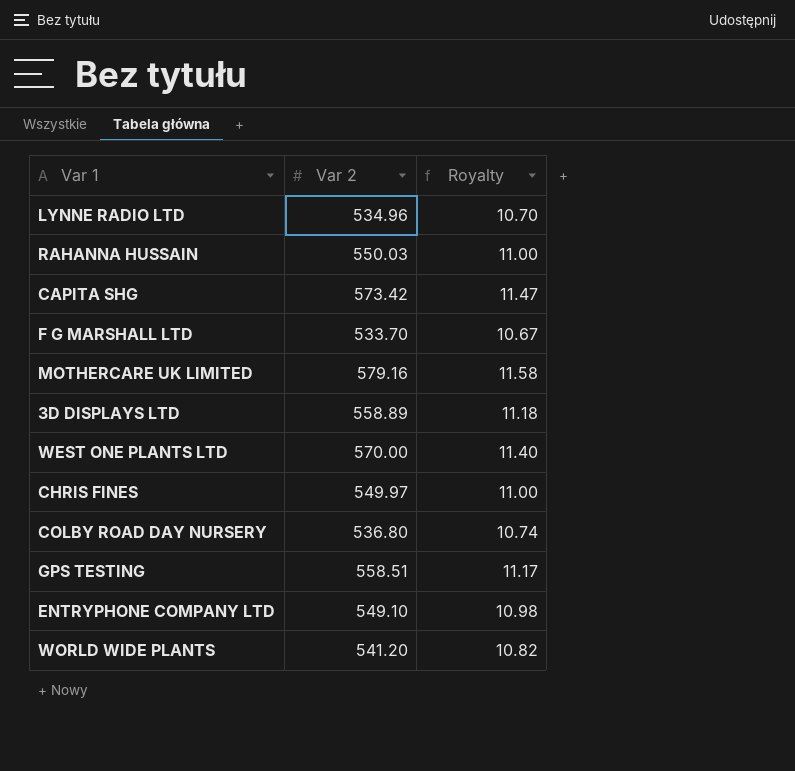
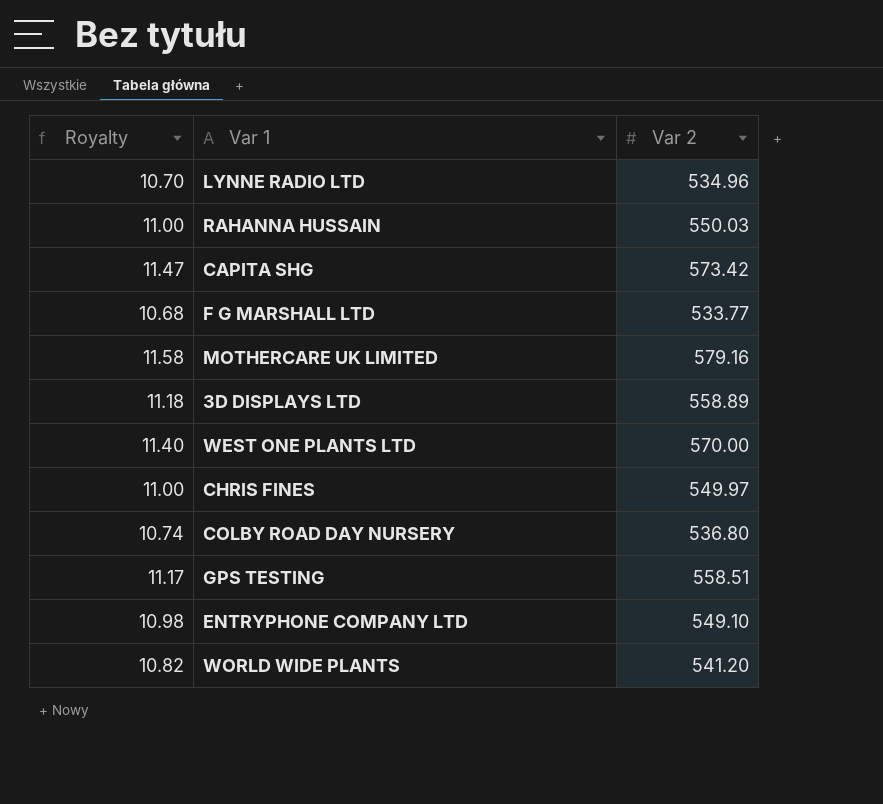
column Royalty | position: 3 -> 1
F G MARSHALL LTD | Royalty: 10.67 -> 10.68
F G MARSHALL LTD | Var 2: 533.70 -> 533.77

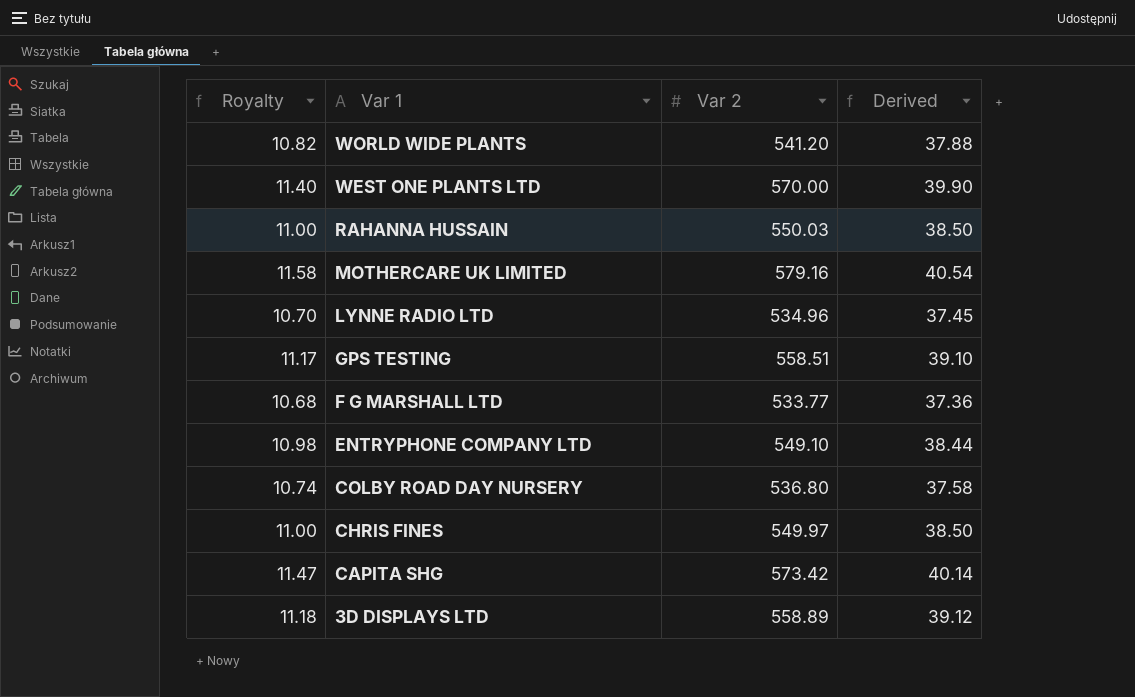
row order: none -> Var 1 descending
column Derived | formula: none -> [Var 2] * 0.07

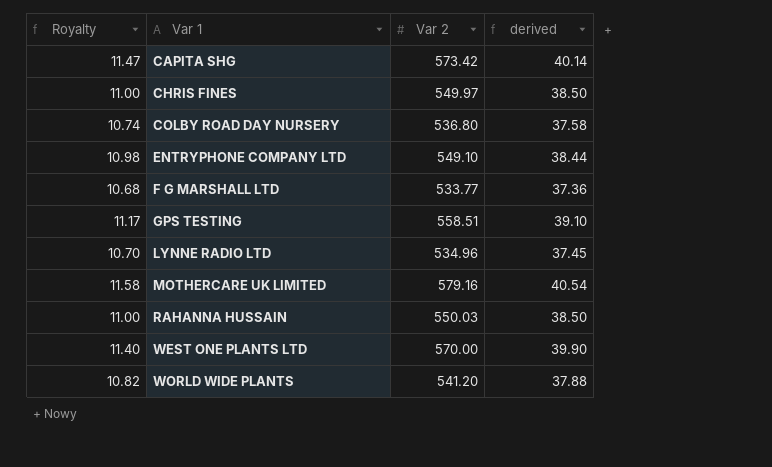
row order: Var 1 descending -> Var 1 ascending
column name: Derived -> derived
row 3D DISPLAYS LTD: 11.18 | 558.89 | 39.12 -> none

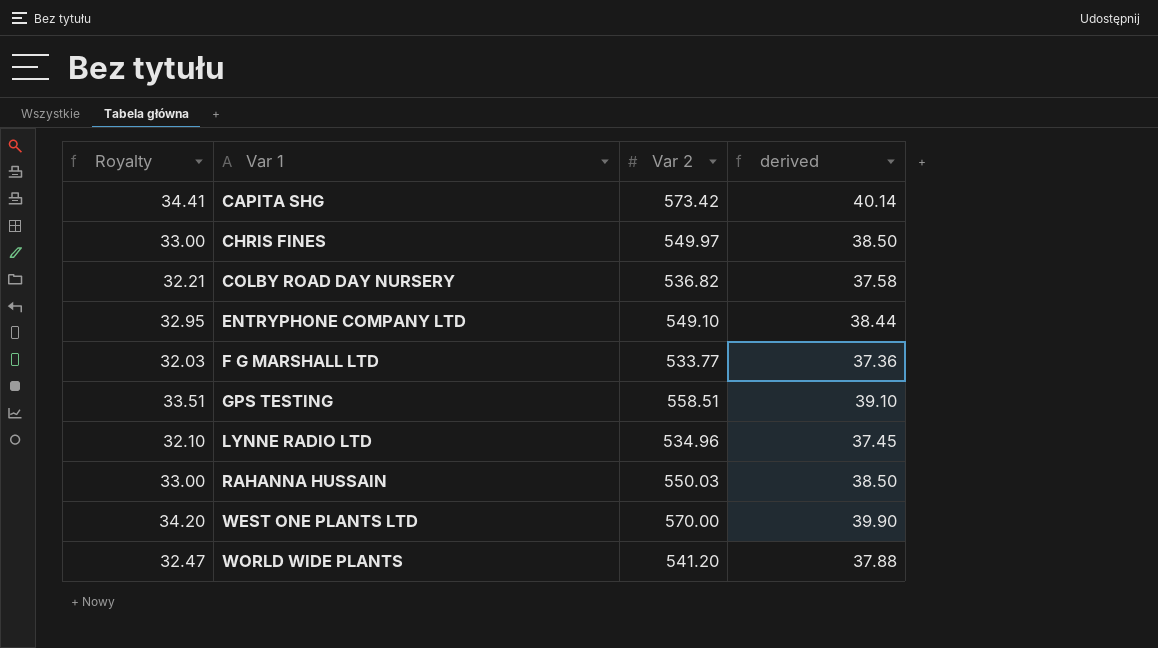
column Royalty | formula: [Var 2] * 0.02 -> [Var 2] * 0.06
row MOTHERCARE UK LIMITED: 11.58 | 579.16 | 40.54 -> none
COLBY ROAD DAY NURSERY | Var 2: 536.80 -> 536.82

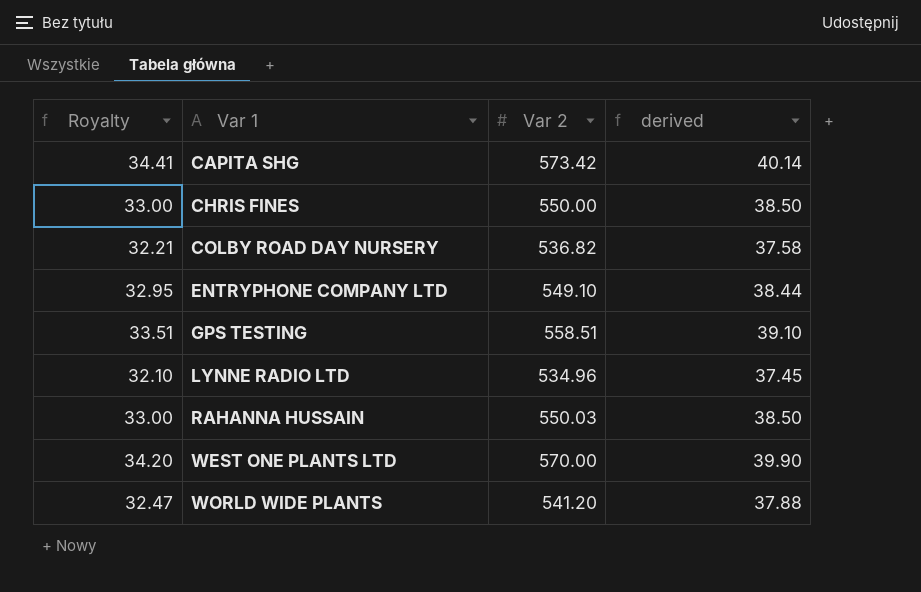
row F G MARSHALL LTD: 32.03 | 533.77 | 37.36 -> none
CHRIS FINES | Var 2: 549.97 -> 550.00

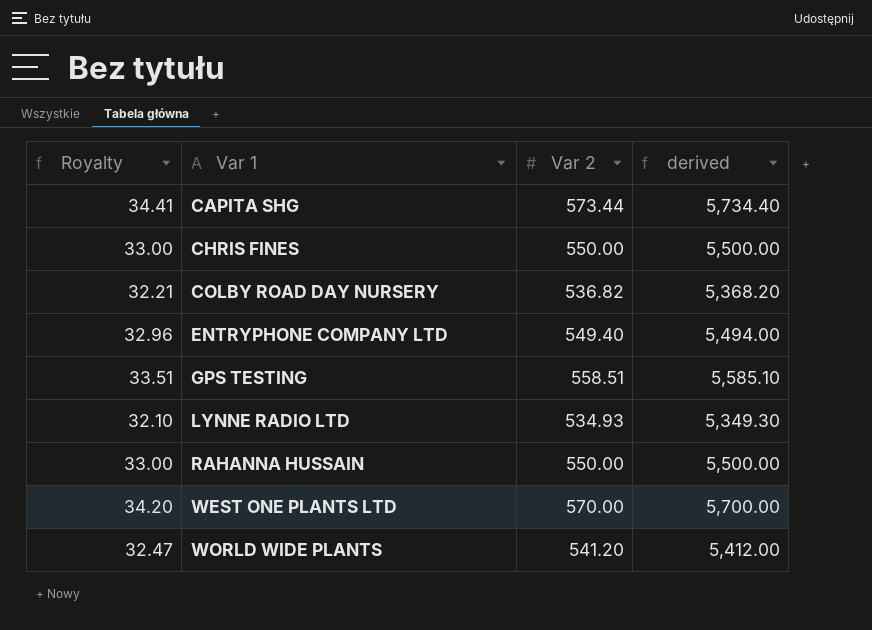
column derived | formula: [Var 2] * 0.07 -> [Var 2] * 10
CAPITA SHG | Var 2: 573.42 -> 573.44
ENTRYPHONE COMPANY LTD | Royalty: 32.95 -> 32.96
ENTRYPHONE COMPANY LTD | Var 2: 549.10 -> 549.40
LYNNE RADIO LTD | Var 2: 534.96 -> 534.93
RAHANNA HUSSAIN | Var 2: 550.03 -> 550.00

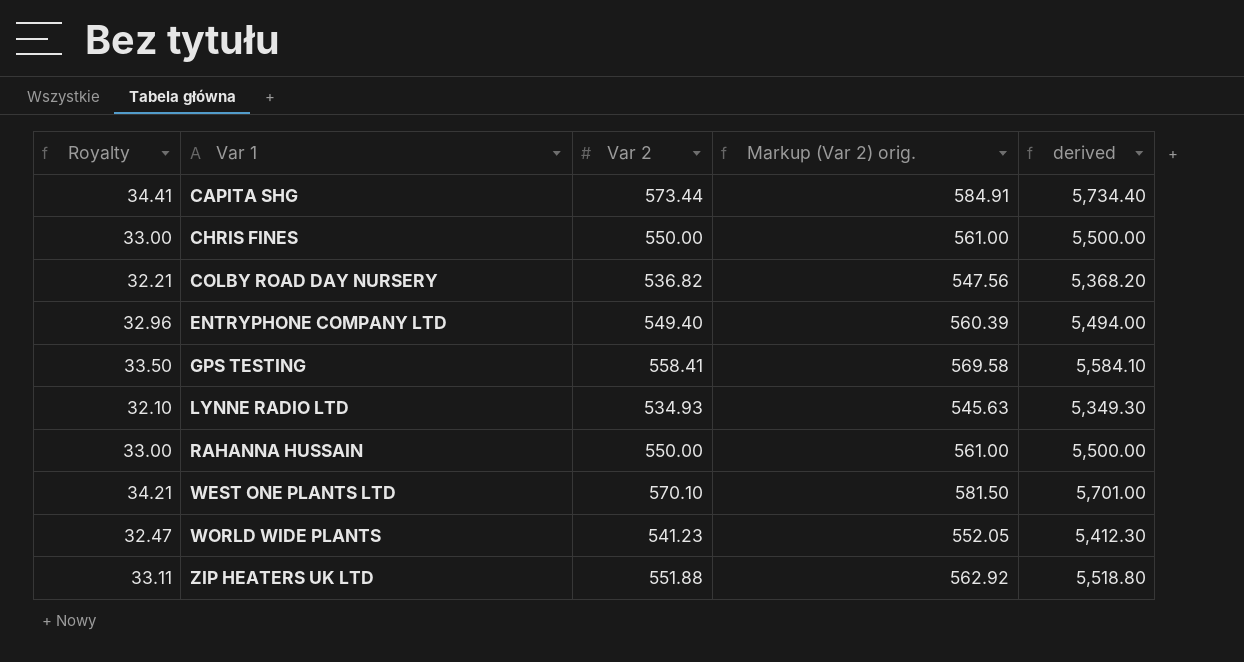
column Markup (Var 2) orig. | formula: none -> [Var 2] * 1.02
GPS TESTING | Royalty: 33.51 -> 33.50
GPS TESTING | Var 2: 558.51 -> 558.41
GPS TESTING | derived: 5,585.10 -> 5,584.10
WEST ONE PLANTS LTD | Royalty: 34.20 -> 34.21
WEST ONE PLANTS LTD | Var 2: 570.00 -> 570.10
WEST ONE PLANTS LTD | derived: 5,700.00 -> 5,701.00
WORLD WIDE PLANTS | Var 2: 541.20 -> 541.23
WORLD WIDE PLANTS | derived: 5,412.00 -> 5,412.30
row ZIP HEATERS UK LTD: none -> 33.11 | 551.88 | 562.92 | 5,518.80

